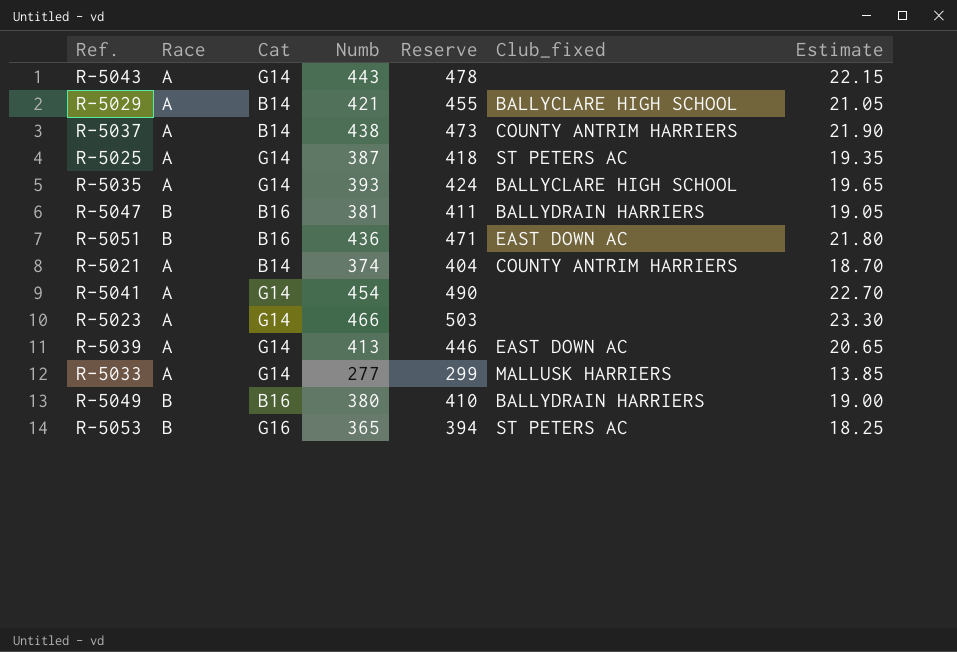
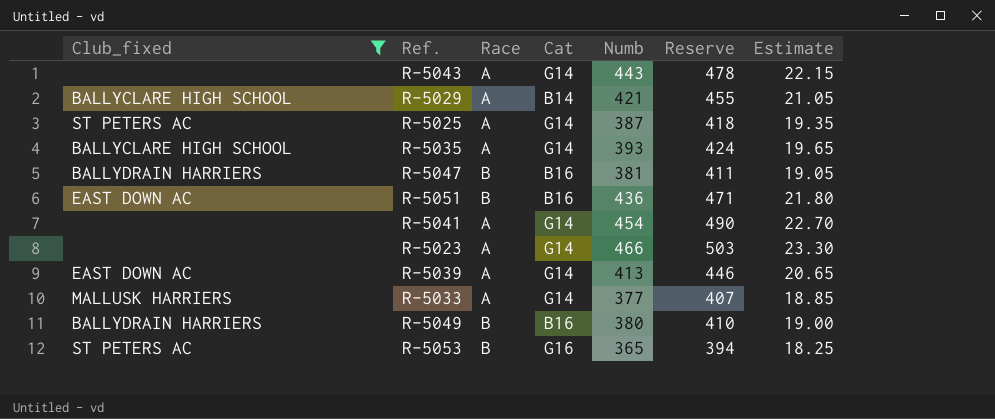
filter: none -> Club_fixed != COUNTY ANTRIM HARRIERS
column Club_fixed | position: 6 -> 1
R-5033 | Numb: 277 -> 377
R-5033 | Reserve: 299 -> 407
R-5033 | Estimate: 13.85 -> 18.85

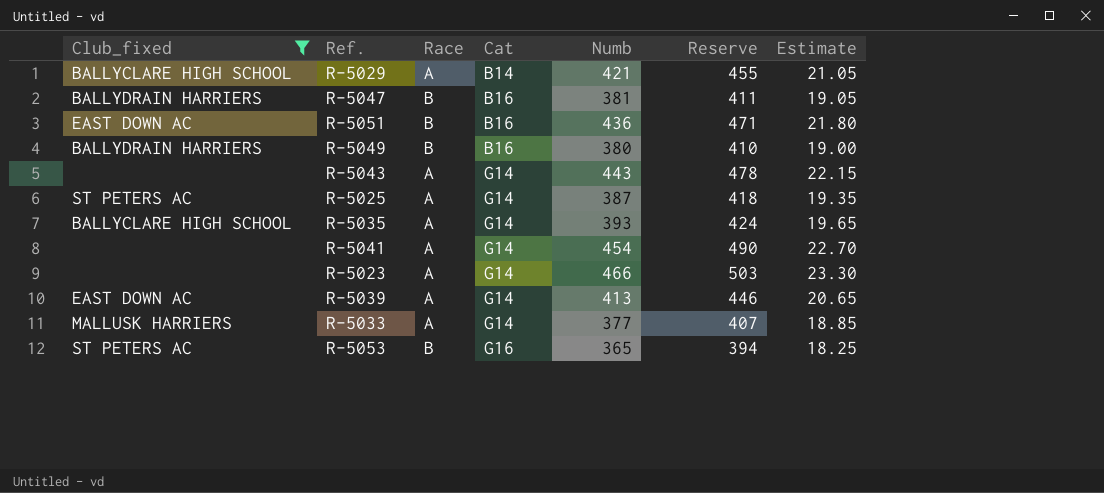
row order: none -> Cat ascending

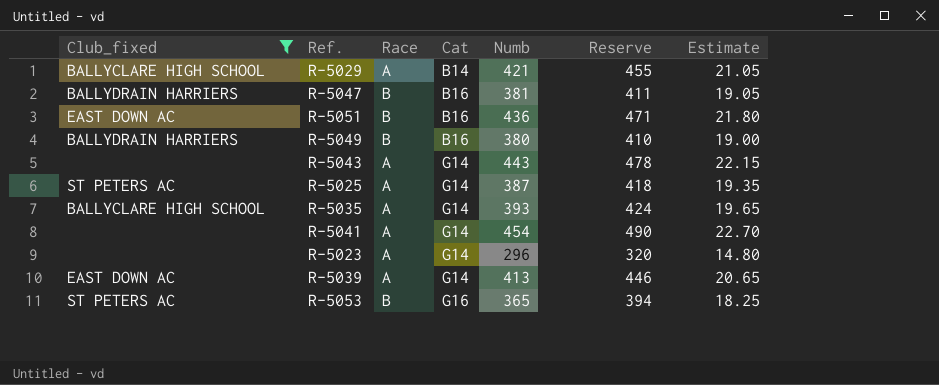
row R-5033: MALLUSK HARRIERS | A | G14 | 377 | 407 | 18.85 -> none
R-5023 | Numb: 466 -> 296
R-5023 | Reserve: 503 -> 320
R-5023 | Estimate: 23.30 -> 14.80

